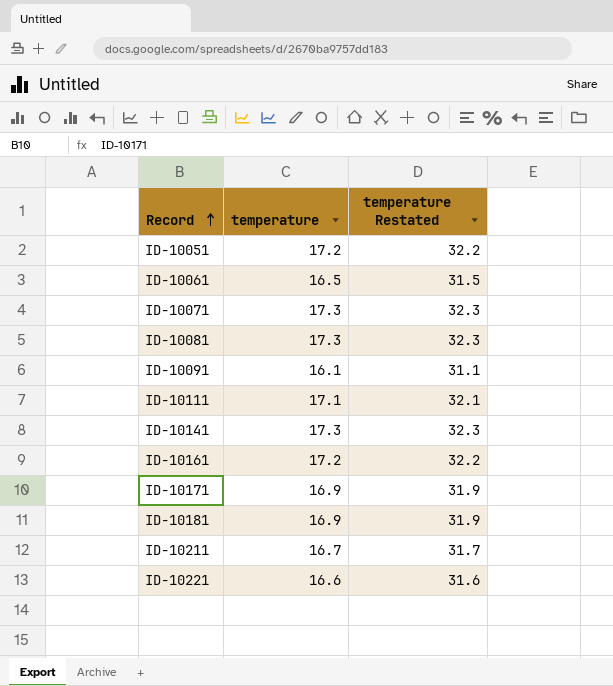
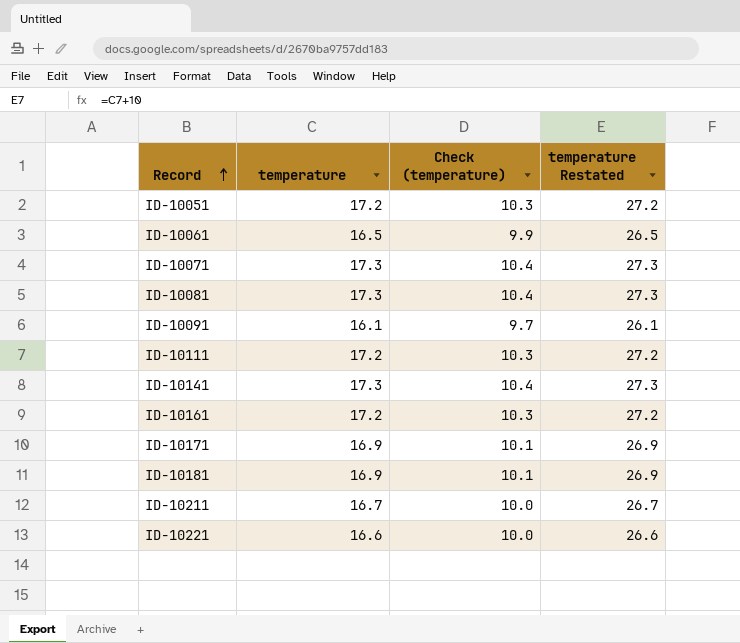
column Check (temperature) | formula: none -> [temperature] * 0.6
column temperature Restated | formula: [temperature] + 15 -> [temperature] + 10
ID-10111 | temperature: 17.1 -> 17.2

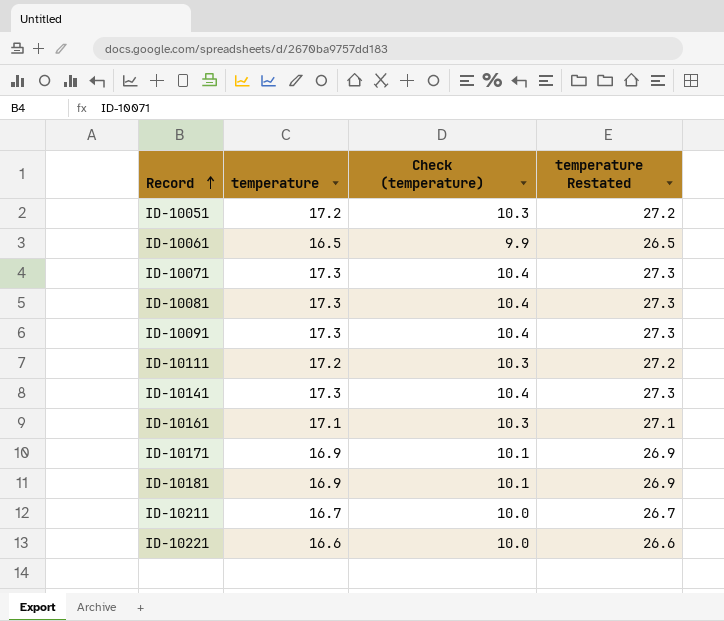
ID-10091 | temperature: 16.1 -> 17.3
ID-10091 | Check (temperature): 9.7 -> 10.4
ID-10091 | temperature Restated: 26.1 -> 27.3
ID-10161 | temperature: 17.2 -> 17.1
ID-10161 | temperature Restated: 27.2 -> 27.1

